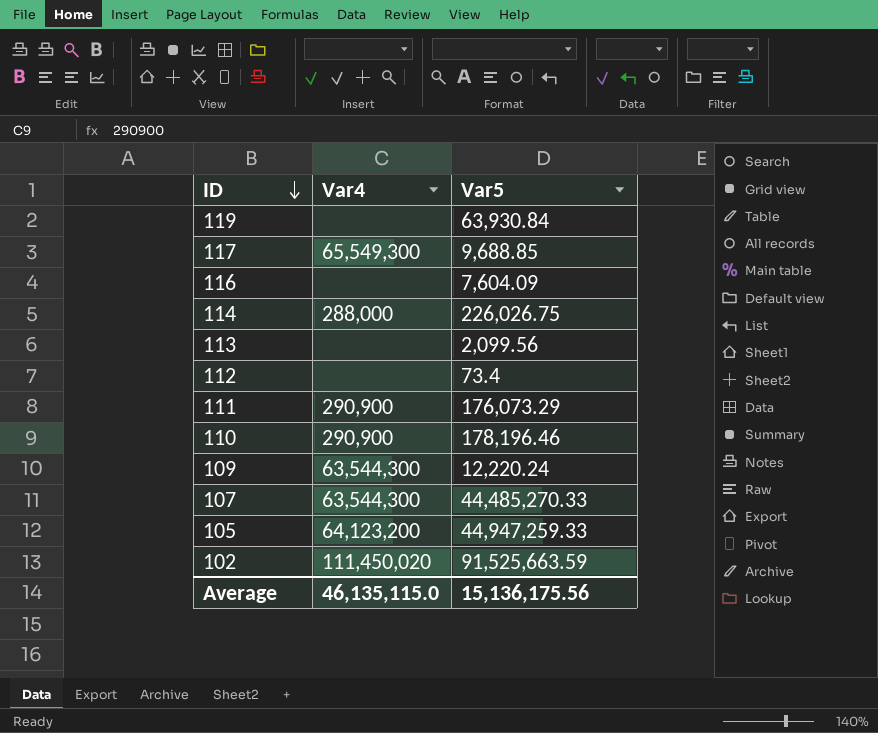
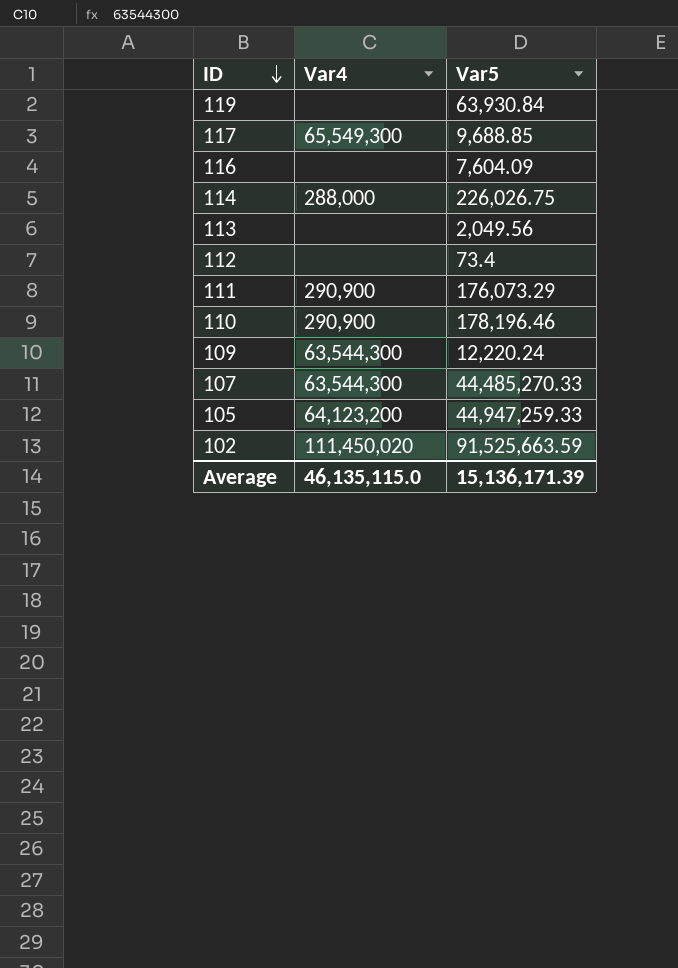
113 | Var5: 2,099.56 -> 2,049.56
Average | Var5: 15,136,175.56 -> 15,136,171.39

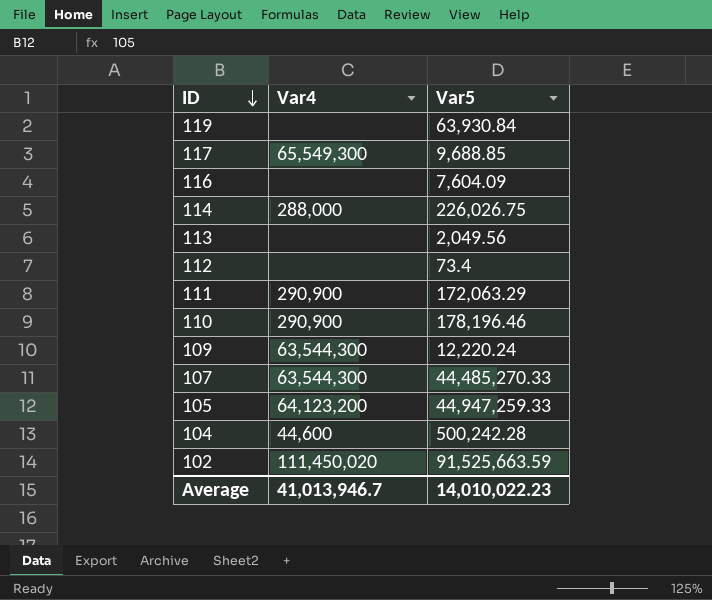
111 | Var5: 176,073.29 -> 172,063.29
row 104: none -> 44,600 | 500,242.28
Average | Var4: 46,135,115.0 -> 41,013,946.7
Average | Var5: 15,136,171.39 -> 14,010,022.23

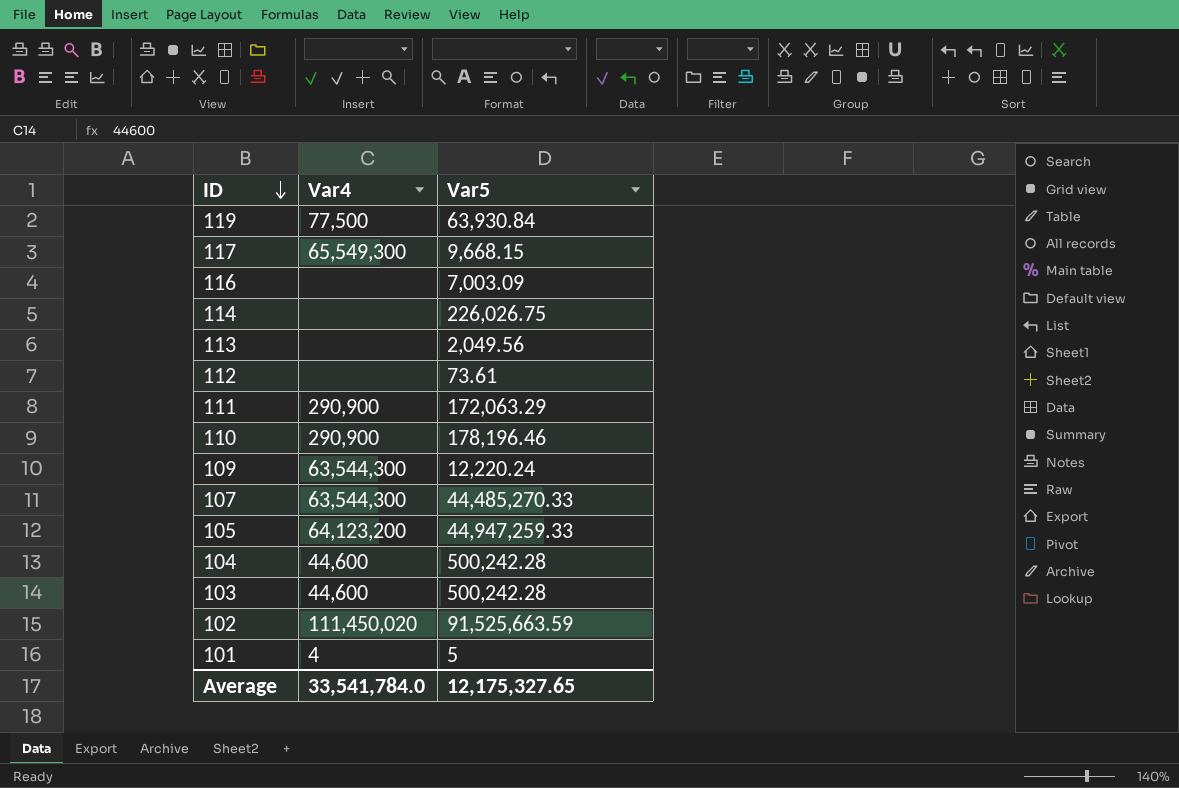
119 | Var4: none -> 77,500
117 | Var5: 9,688.85 -> 9,668.15
116 | Var5: 7,604.09 -> 7,003.09
114 | Var4: 288,000 -> none
112 | Var5: 73.4 -> 73.61
row 103: none -> 44,600 | 500,242.28
row 101: none -> 4 | 5
Average | Var4: 41,013,946.7 -> 33,541,784.0
Average | Var5: 14,010,022.23 -> 12,175,327.65

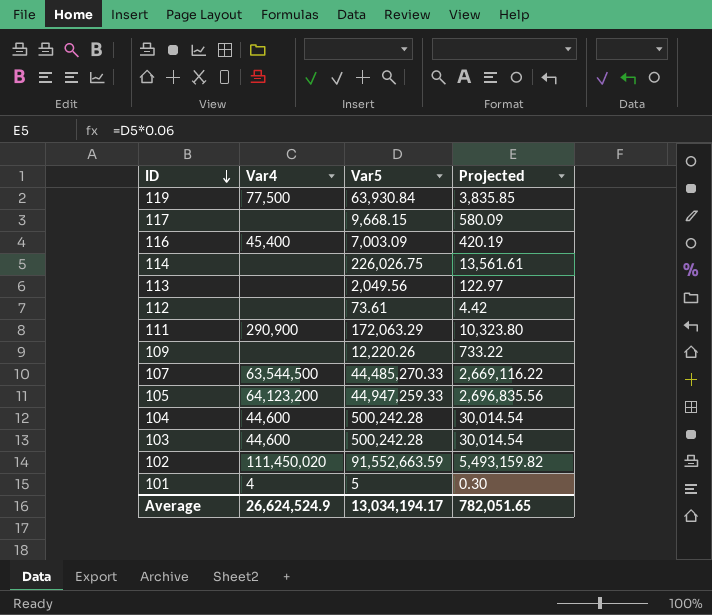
column Projected | formula: none -> [Var5] * 0.06
row 110: 290,900 | 178,196.46 -> none
117 | Var4: 65,549,300 -> none
116 | Var4: none -> 45,400
109 | Var4: 63,544,300 -> none
109 | Var5: 12,220.24 -> 12,220.26
107 | Var4: 63,544,300 -> 63,544,500
102 | Var5: 91,525,663.59 -> 91,552,663.59
Average | Var4: 33,541,784.0 -> 26,624,524.9
Average | Var5: 12,175,327.65 -> 13,034,194.17

